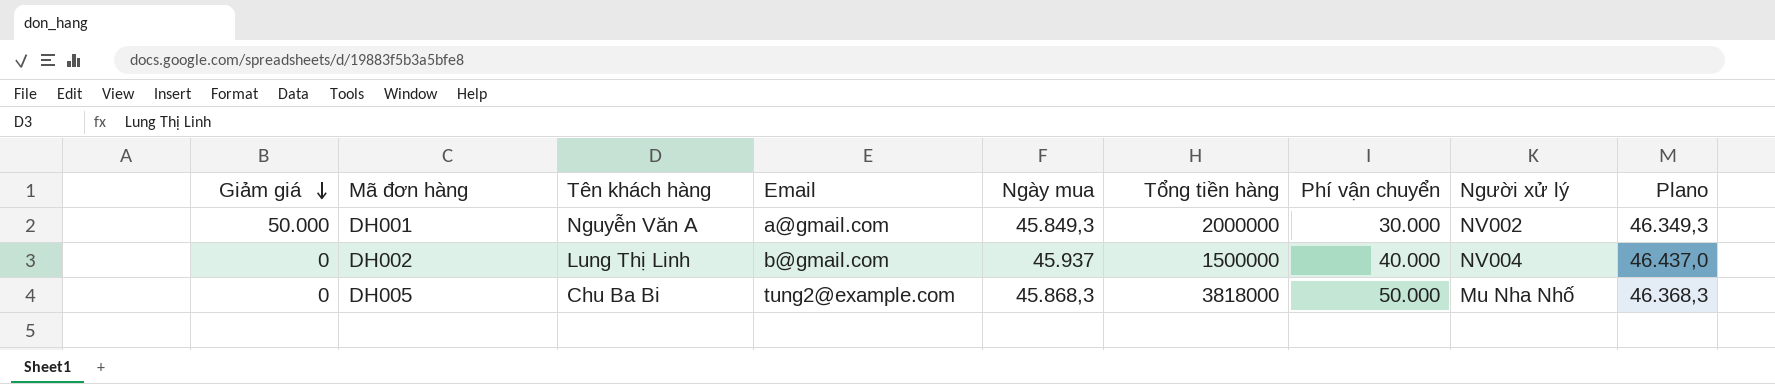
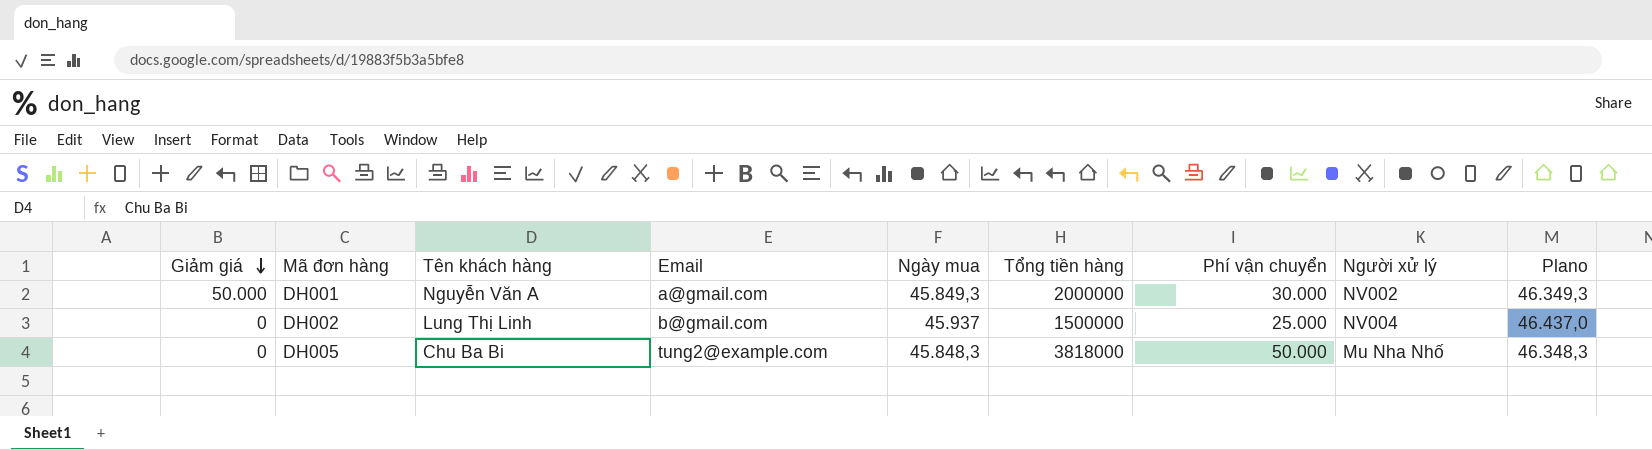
DH002 | Phí vận chuyển: 40.000 -> 25.000
DH005 | Ngày mua: 45.868,3 -> 45.848,3
DH005 | Plano: 46.368,3 -> 46.348,3

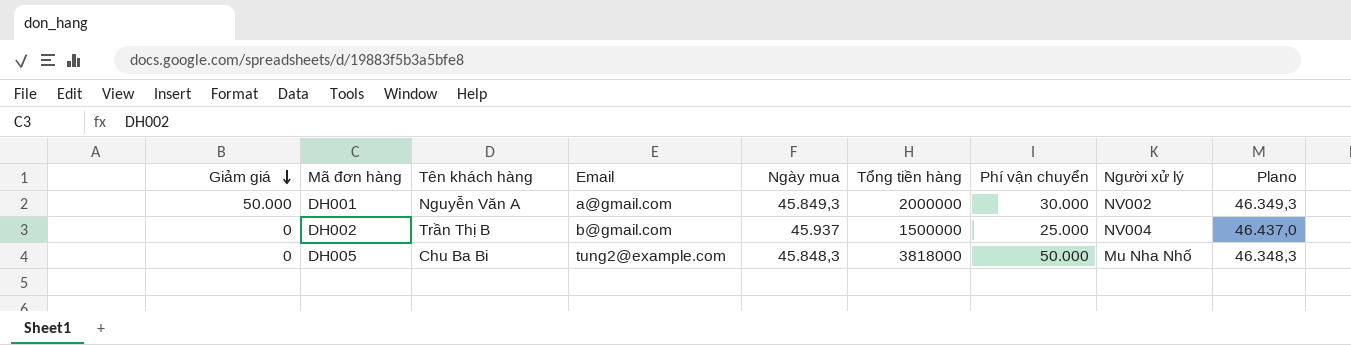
DH002 | Tên khách hàng: Lung Thị Linh -> Trần Thị B

